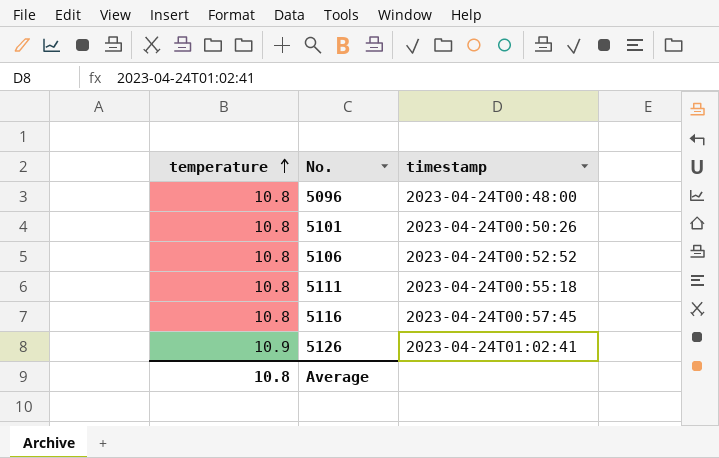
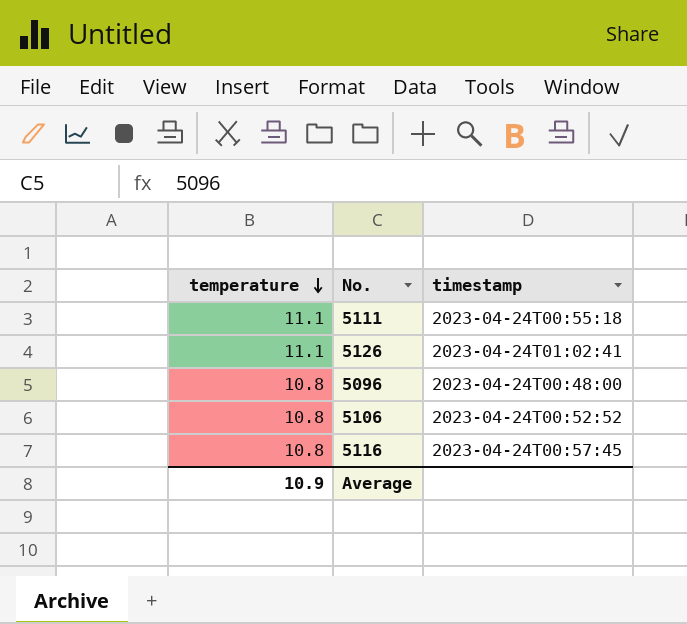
row order: temperature ascending -> temperature descending
row 5101: 10.8 | 2023-04-24T00:50:26 -> none
5111 | temperature: 10.8 -> 11.1
5126 | temperature: 10.9 -> 11.1
Average | temperature: 10.8 -> 10.9

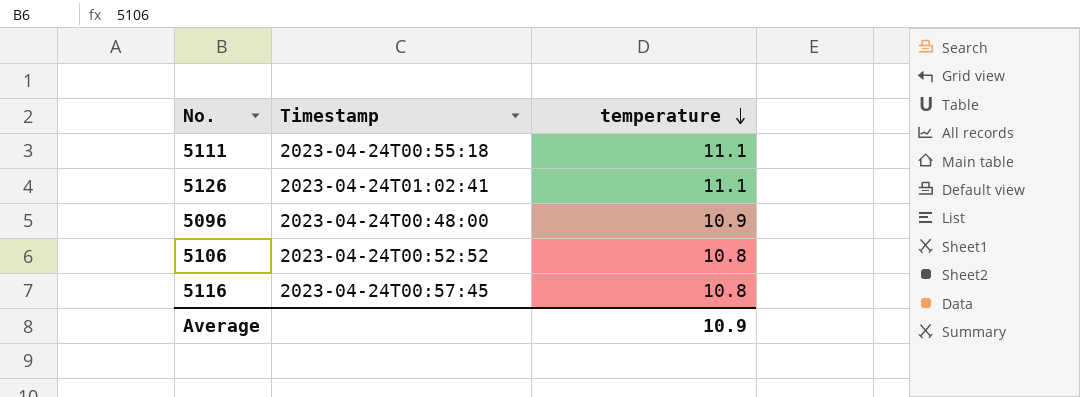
column name: timestamp -> Timestamp
column temperature | position: 1 -> 3
5096 | temperature: 10.8 -> 10.9

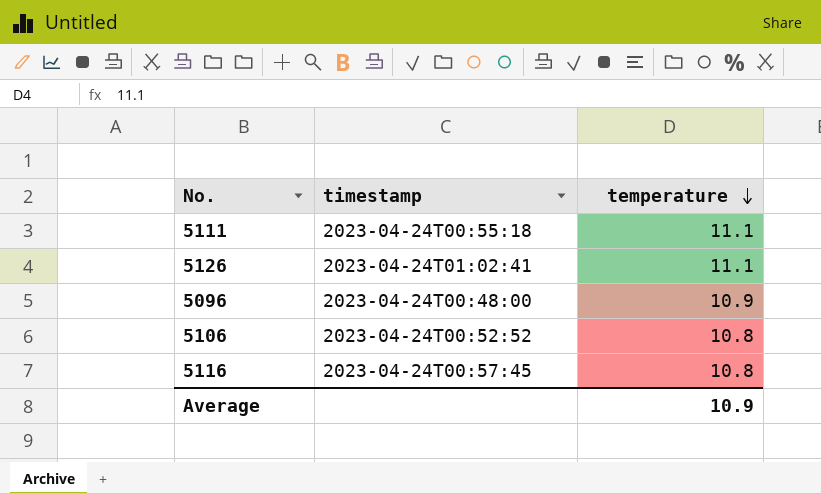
column name: Timestamp -> timestamp

